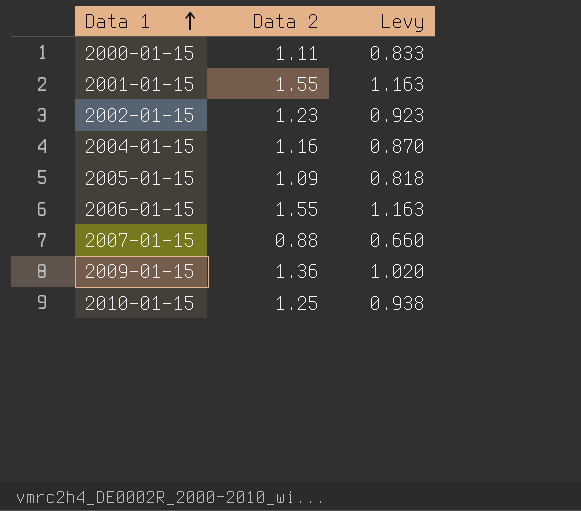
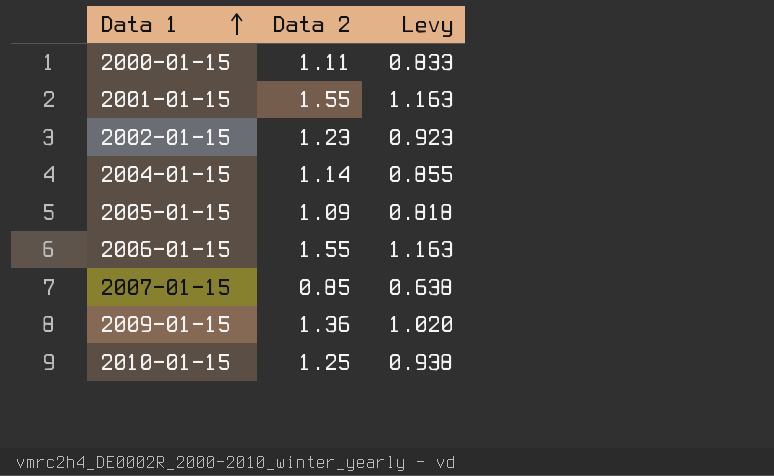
2004-01-15 | Data 2: 1.16 -> 1.14
2004-01-15 | Levy: 0.870 -> 0.855
2007-01-15 | Data 2: 0.88 -> 0.85
2007-01-15 | Levy: 0.660 -> 0.638

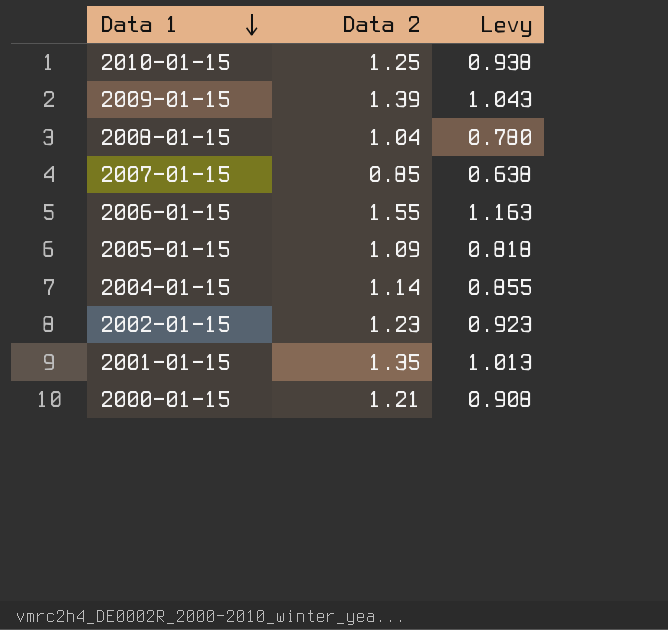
row order: Data 1 ascending -> Data 1 descending
2009-01-15 | Data 2: 1.36 -> 1.39
2009-01-15 | Levy: 1.020 -> 1.043
row 2008-01-15: none -> 1.04 | 0.780
2001-01-15 | Data 2: 1.55 -> 1.35
2001-01-15 | Levy: 1.163 -> 1.013
2000-01-15 | Data 2: 1.11 -> 1.21
2000-01-15 | Levy: 0.833 -> 0.908

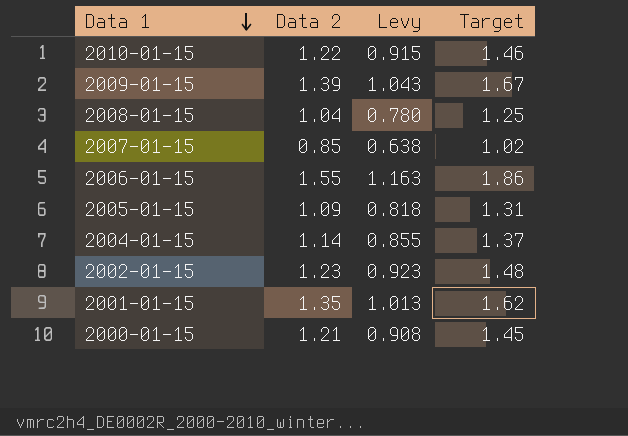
column Target | formula: none -> [Data 2] * 1.2
2010-01-15 | Data 2: 1.25 -> 1.22
2010-01-15 | Levy: 0.938 -> 0.915

